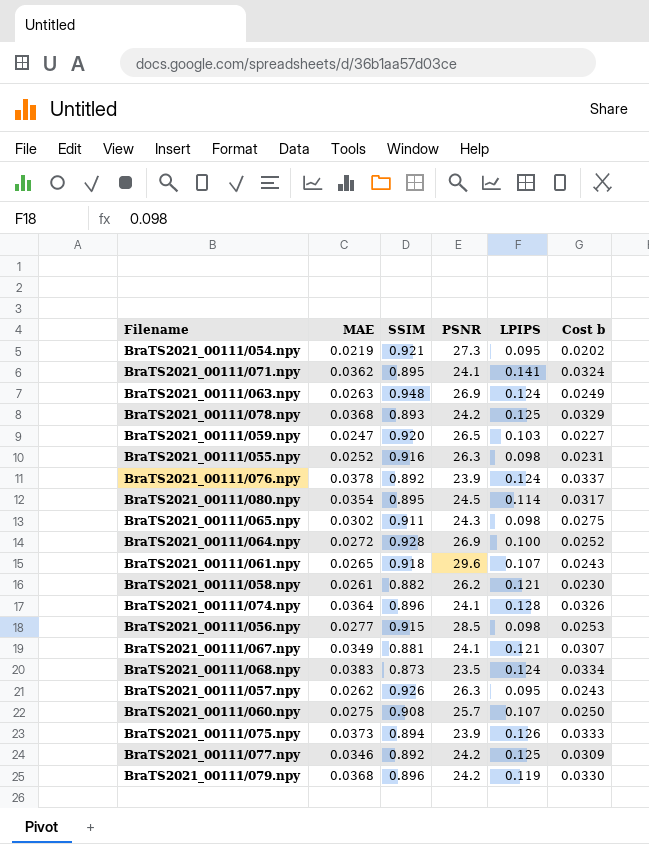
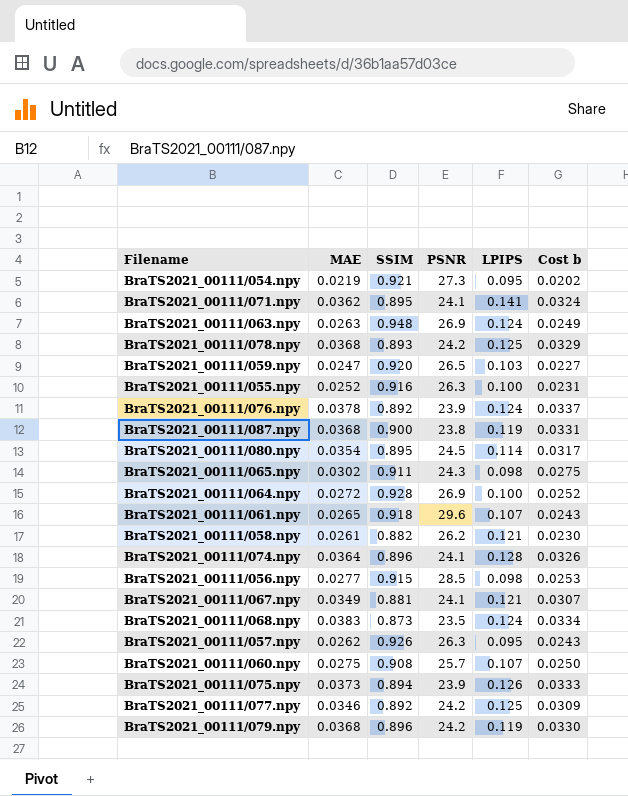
BraTS2021_00111/055.npy | LPIPS: 0.098 -> 0.100
row BraTS2021_00111/087.npy: none -> 0.0368 | 0.900 | 23.8 | 0.119 | 0.0331

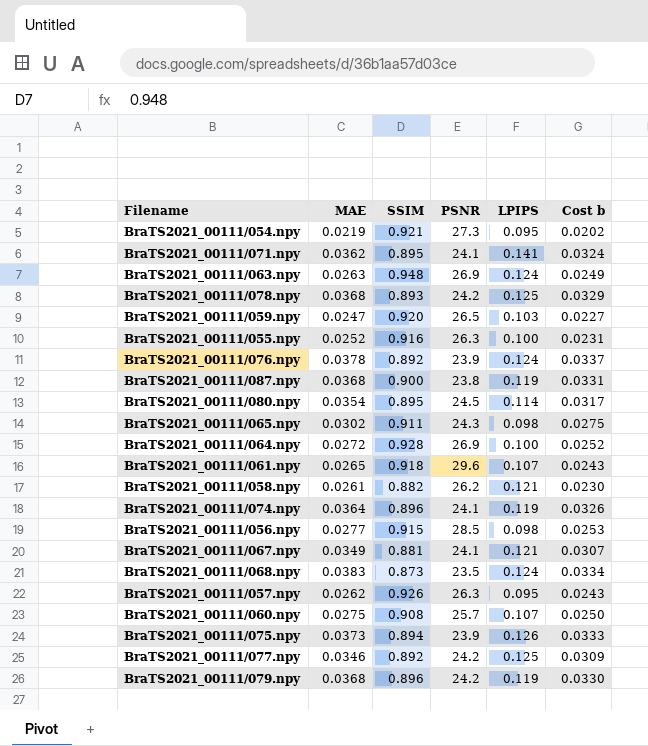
BraTS2021_00111/074.npy | LPIPS: 0.128 -> 0.119

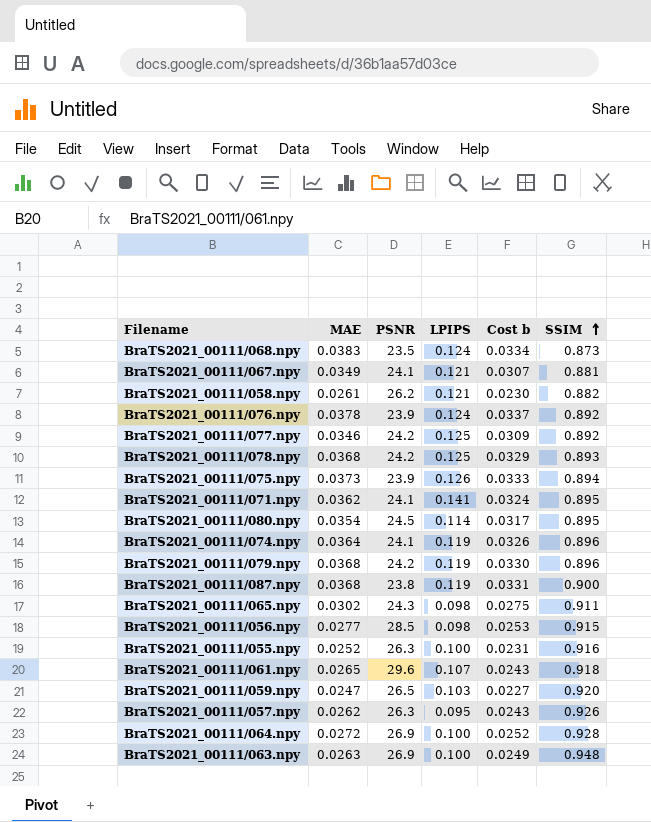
row order: none -> SSIM ascending
column SSIM | position: 3 -> 6
row BraTS2021_00111/054.npy: 0.0219 | 0.921 | 27.3 | 0.095 | 0.0202 -> none
row BraTS2021_00111/060.npy: 0.0275 | 0.908 | 25.7 | 0.107 | 0.0250 -> none
BraTS2021_00111/063.npy | LPIPS: 0.124 -> 0.100

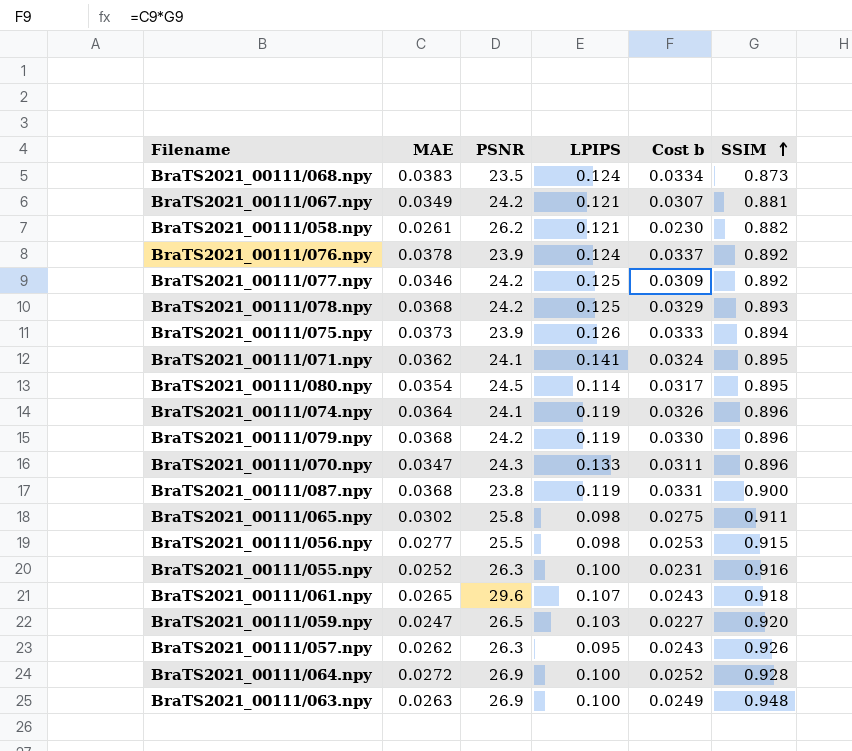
BraTS2021_00111/067.npy | PSNR: 24.1 -> 24.2
row BraTS2021_00111/070.npy: none -> 0.0347 | 24.3 | 0.133 | 0.0311 | 0.896
BraTS2021_00111/065.npy | PSNR: 24.3 -> 25.8
BraTS2021_00111/056.npy | PSNR: 28.5 -> 25.5

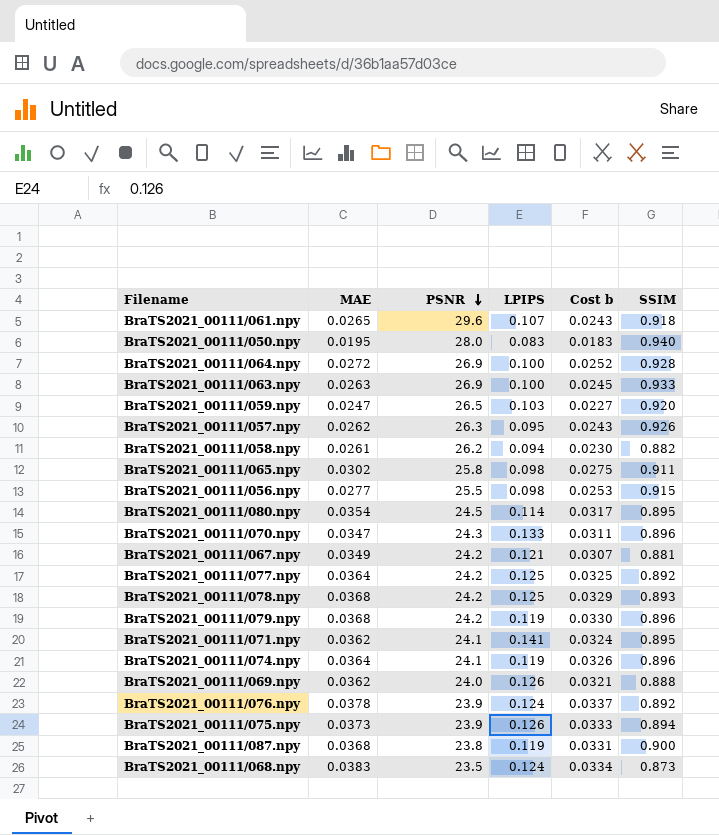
row order: SSIM ascending -> PSNR descending
row BraTS2021_00111/055.npy: 0.0252 | 26.3 | 0.100 | 0.0231 | 0.916 -> none
row BraTS2021_00111/050.npy: none -> 0.0195 | 28.0 | 0.083 | 0.0183 | 0.940
BraTS2021_00111/063.npy | Cost b: 0.0249 -> 0.0245
BraTS2021_00111/063.npy | SSIM: 0.948 -> 0.933
BraTS2021_00111/058.npy | LPIPS: 0.121 -> 0.094
BraTS2021_00111/077.npy | MAE: 0.0346 -> 0.0364
BraTS2021_00111/077.npy | Cost b: 0.0309 -> 0.0325
row BraTS2021_00111/069.npy: none -> 0.0362 | 24.0 | 0.126 | 0.0321 | 0.888

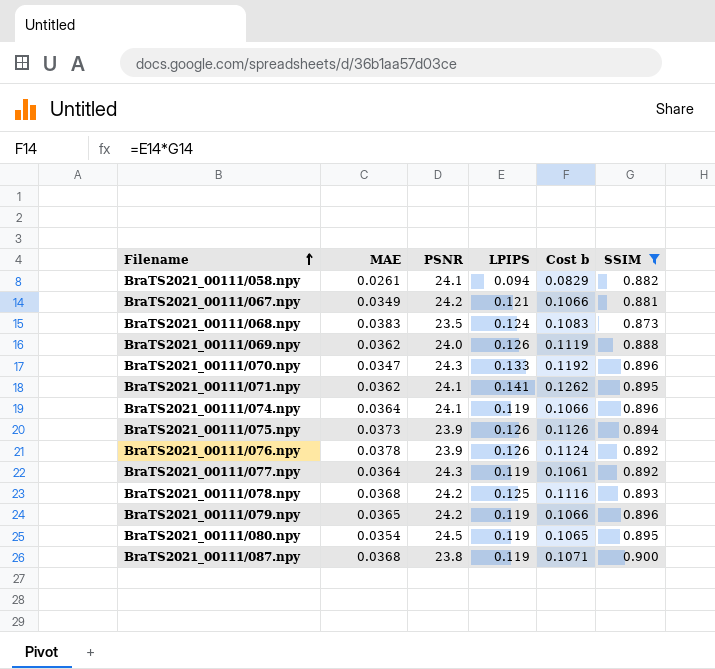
filter: none -> SSIM <= 0.900
row order: PSNR descending -> Filename ascending
column Cost b | formula: [MAE] * [SSIM] -> [LPIPS] * [SSIM]
BraTS2021_00111/058.npy | PSNR: 26.2 -> 24.1
BraTS2021_00111/076.npy | LPIPS: 0.124 -> 0.126
BraTS2021_00111/077.npy | PSNR: 24.2 -> 24.3
BraTS2021_00111/077.npy | LPIPS: 0.125 -> 0.119
BraTS2021_00111/079.npy | MAE: 0.0368 -> 0.0365
BraTS2021_00111/080.npy | LPIPS: 0.114 -> 0.119

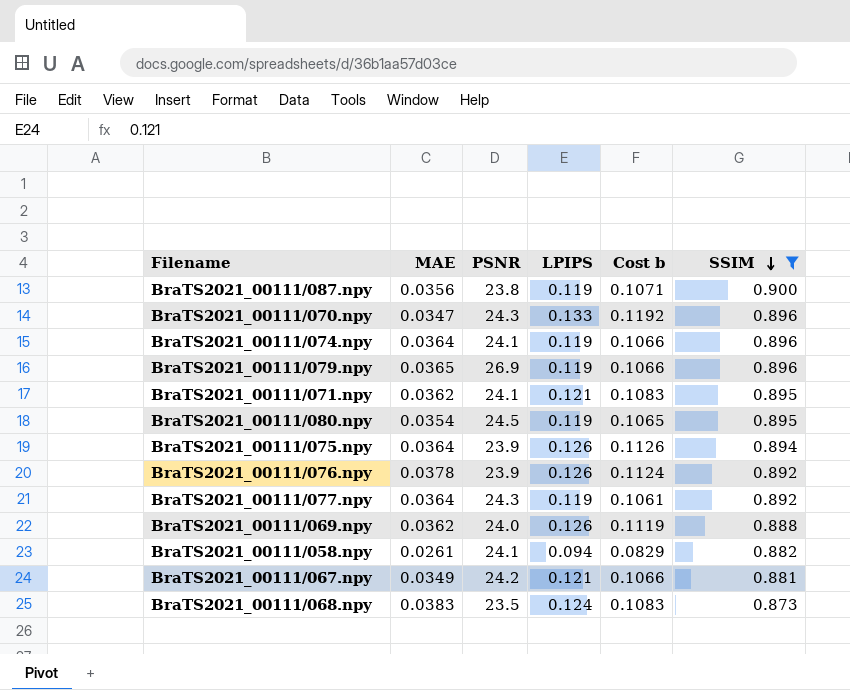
row order: Filename ascending -> SSIM descending
row BraTS2021_00111/078.npy: 0.0368 | 24.2 | 0.125 | 0.1116 | 0.893 -> none
BraTS2021_00111/087.npy | MAE: 0.0368 -> 0.0356
BraTS2021_00111/079.npy | PSNR: 24.2 -> 26.9
BraTS2021_00111/071.npy | LPIPS: 0.141 -> 0.121
BraTS2021_00111/071.npy | Cost b: 0.1262 -> 0.1083
BraTS2021_00111/075.npy | MAE: 0.0373 -> 0.0364

